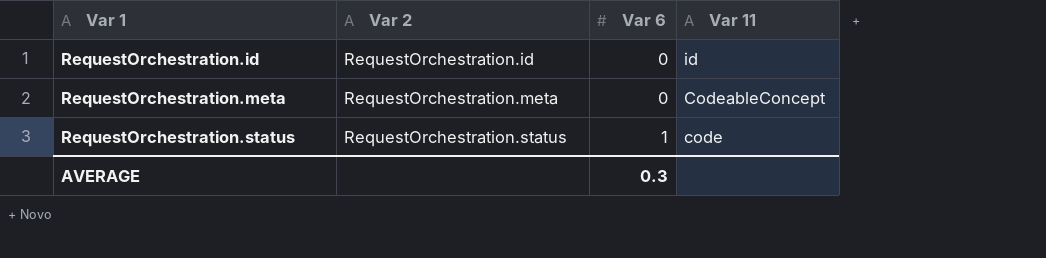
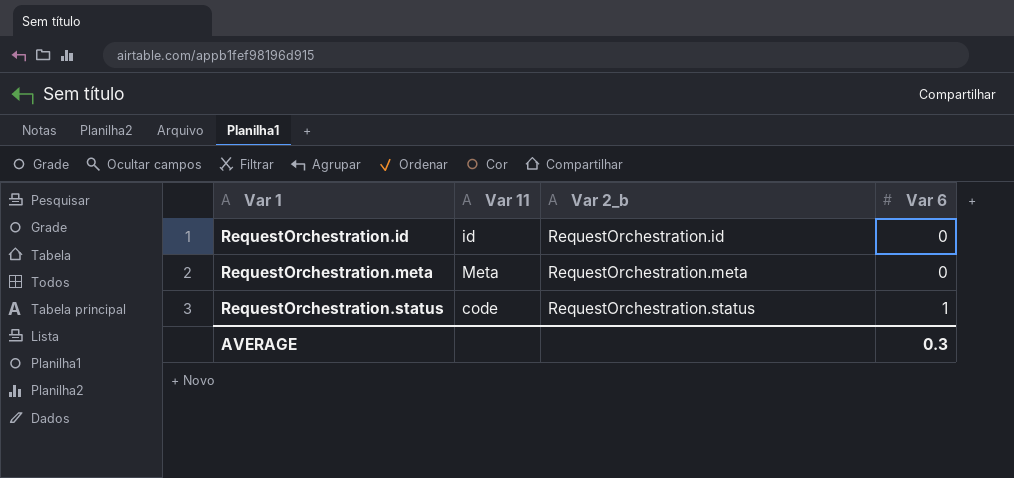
column Var 11 | position: 4 -> 2
column name: Var 2 -> Var 2_b
RequestOrchestration.meta | Var 11: CodeableConcept -> Meta

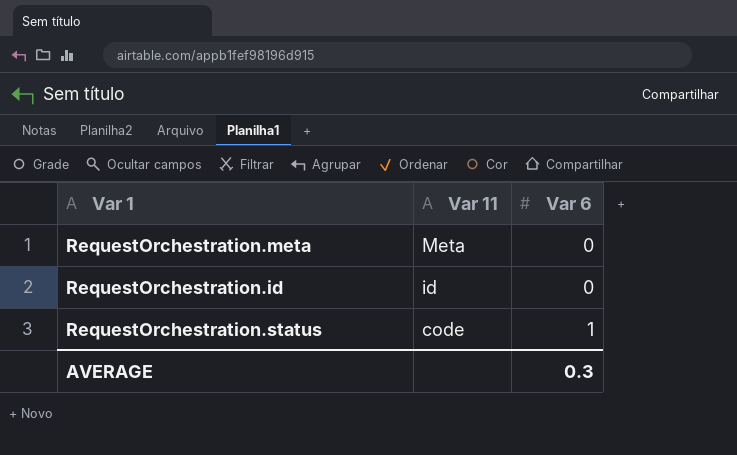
row order: Var 1 ascending -> Var 11 descending
column Var 2_b | position: 3 -> none

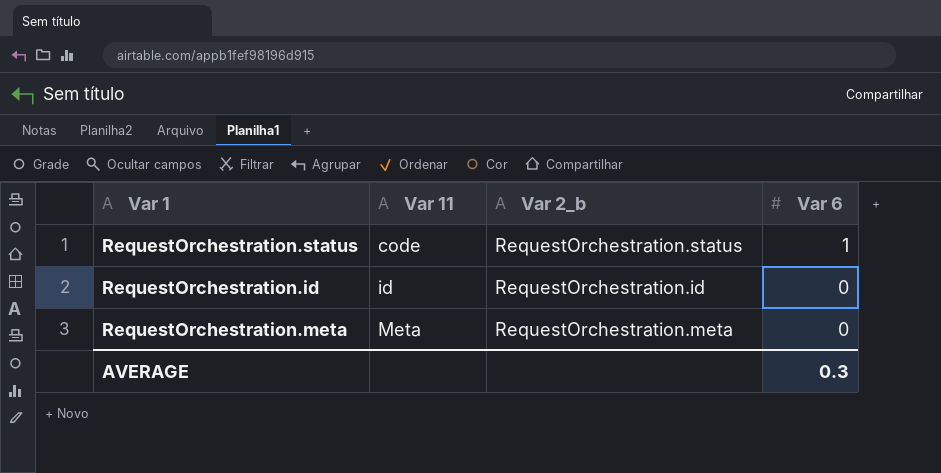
row order: Var 11 descending -> Var 11 ascending
column Var 2_b | position: none -> 3

